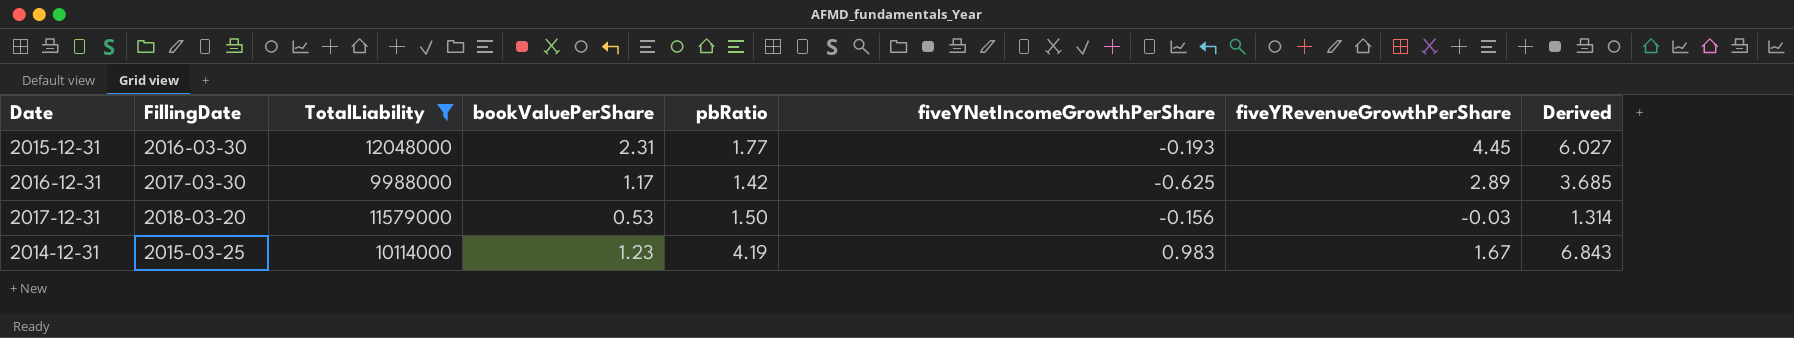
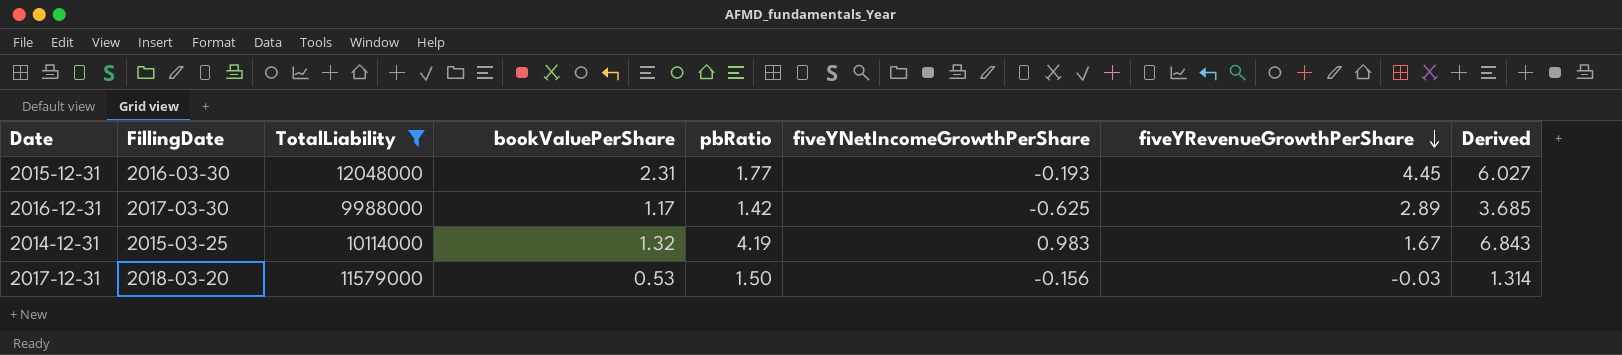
row order: none -> fiveYRevenueGrowthPerShare descending
2014-12-31 | bookValuePerShare: 1.23 -> 1.32

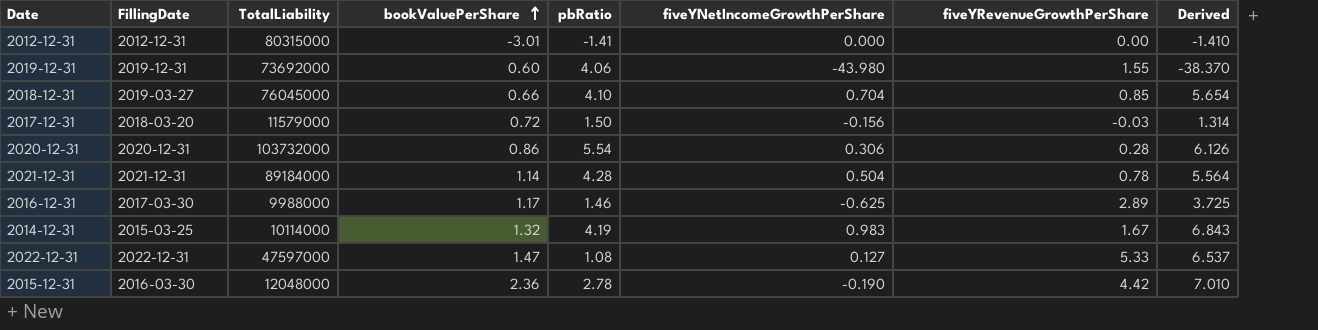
filter: TotalLiability <= 12048000 -> none
row order: fiveYRevenueGrowthPerShare descending -> bookValuePerShare ascending
2017-12-31 | bookValuePerShare: 0.53 -> 0.72
2016-12-31 | pbRatio: 1.42 -> 1.46
2016-12-31 | Derived: 3.685 -> 3.725
2015-12-31 | bookValuePerShare: 2.31 -> 2.36
2015-12-31 | pbRatio: 1.77 -> 2.78
2015-12-31 | fiveYNetIncomeGrowthPerShare: -0.193 -> -0.190
2015-12-31 | fiveYRevenueGrowthPerShare: 4.45 -> 4.42
2015-12-31 | Derived: 6.027 -> 7.010

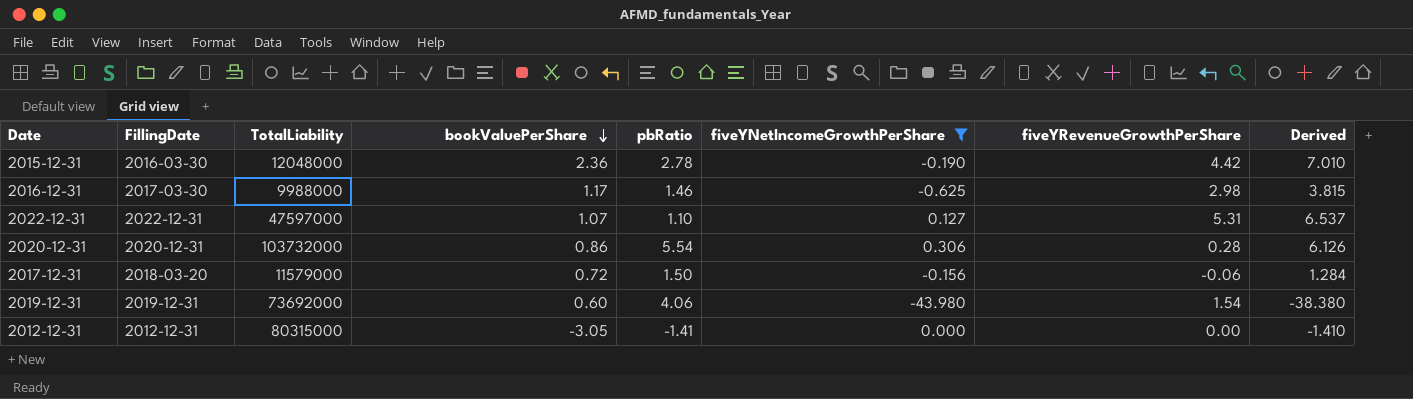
filter: none -> fiveYNetIncomeGrowthPerShare <= 0.306
row order: bookValuePerShare ascending -> bookValuePerShare descending
2016-12-31 | fiveYRevenueGrowthPerShare: 2.89 -> 2.98
2016-12-31 | Derived: 3.725 -> 3.815
2022-12-31 | bookValuePerShare: 1.47 -> 1.07
2022-12-31 | pbRatio: 1.08 -> 1.10
2022-12-31 | fiveYRevenueGrowthPerShare: 5.33 -> 5.31
2017-12-31 | fiveYRevenueGrowthPerShare: -0.03 -> -0.06
2017-12-31 | Derived: 1.314 -> 1.284
2019-12-31 | fiveYRevenueGrowthPerShare: 1.55 -> 1.54
2019-12-31 | Derived: -38.370 -> -38.380
2012-12-31 | bookValuePerShare: -3.01 -> -3.05

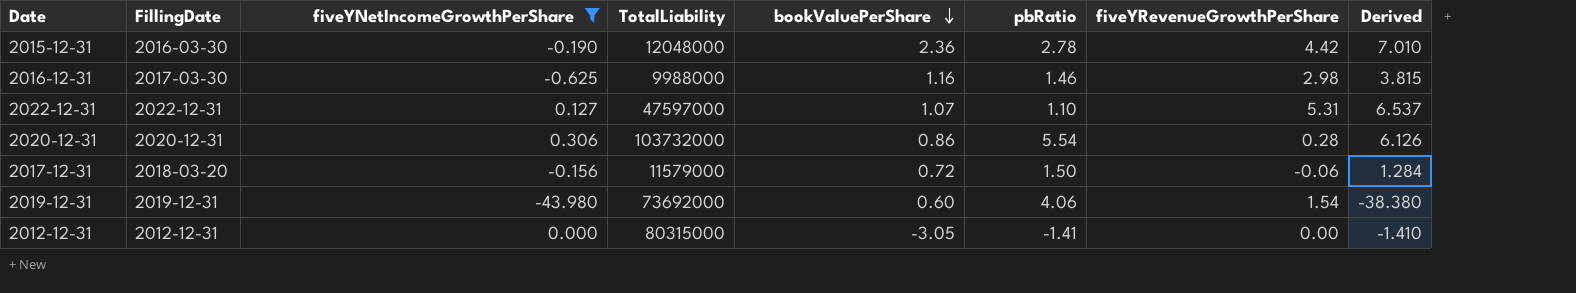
column fiveYNetIncomeGrowthPerShare | position: 6 -> 3
2016-12-31 | bookValuePerShare: 1.17 -> 1.16

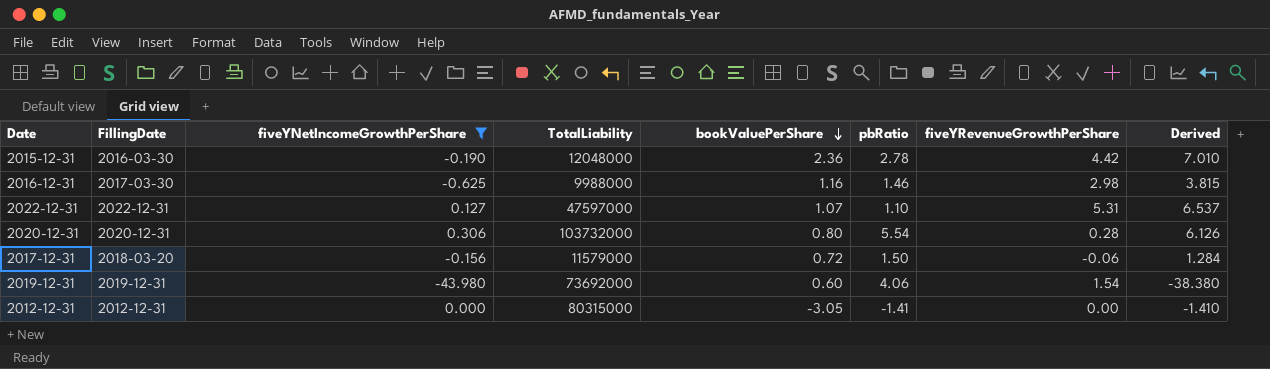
2020-12-31 | bookValuePerShare: 0.86 -> 0.80

